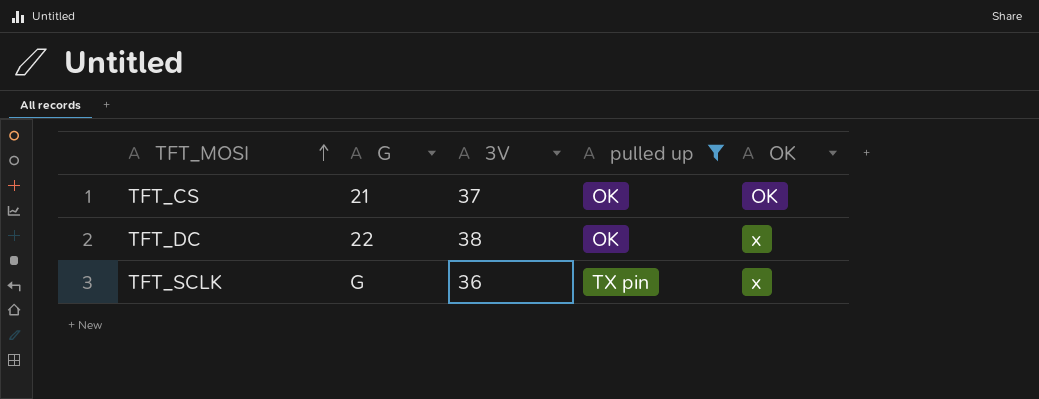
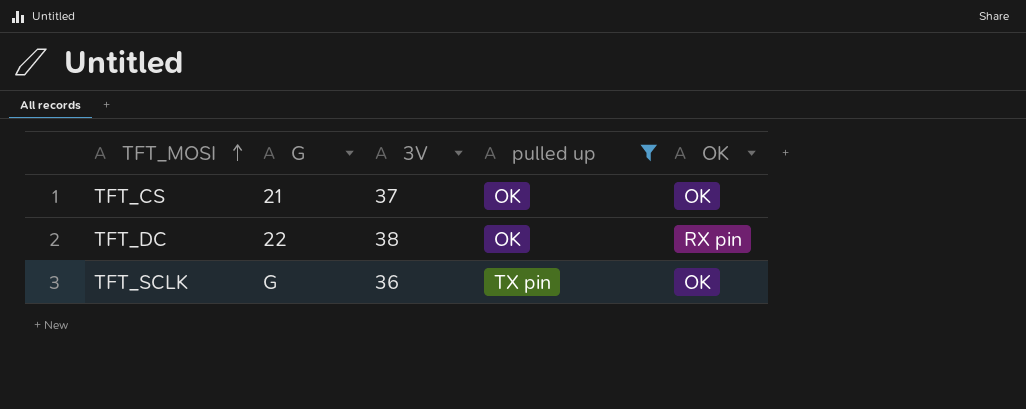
TFT_DC | OK: x -> RX pin
TFT_SCLK | OK: x -> OK

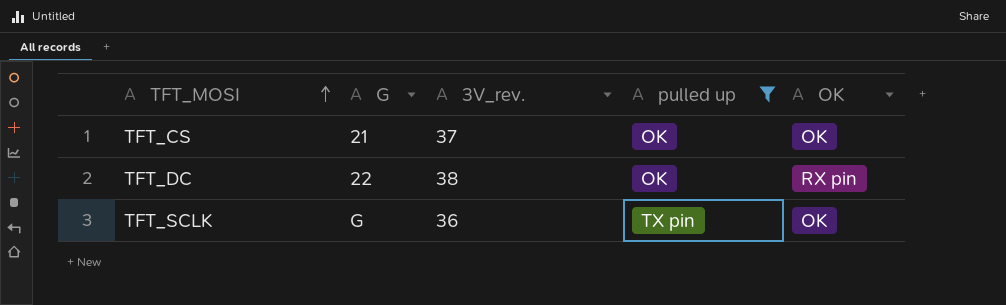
column name: 3V -> 3V_rev.

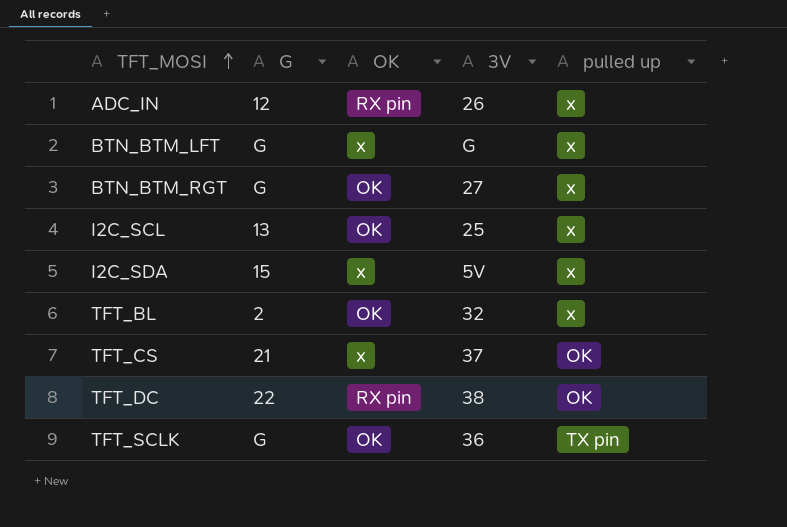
filter: pulled up != x -> none
column OK | position: 5 -> 3
column name: 3V_rev. -> 3V
TFT_CS | OK: OK -> x

